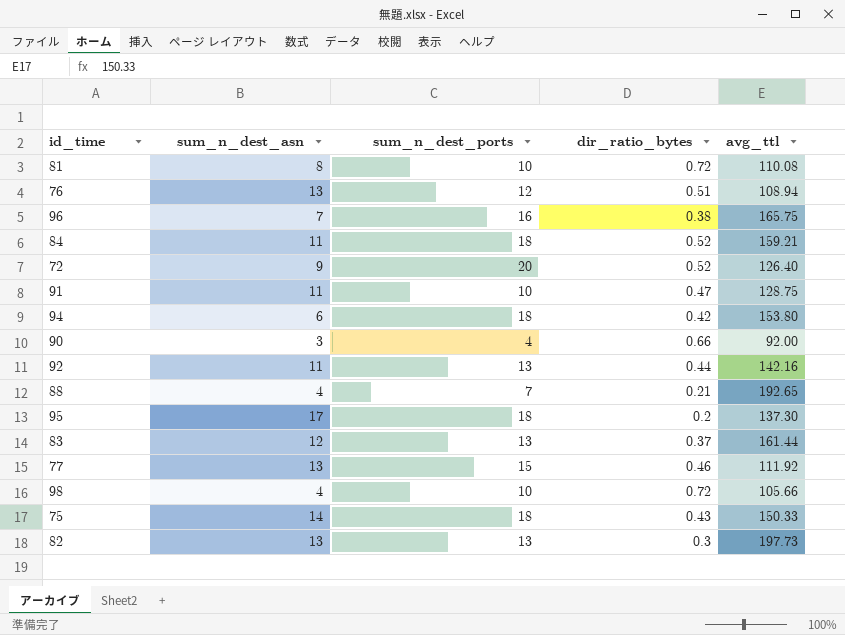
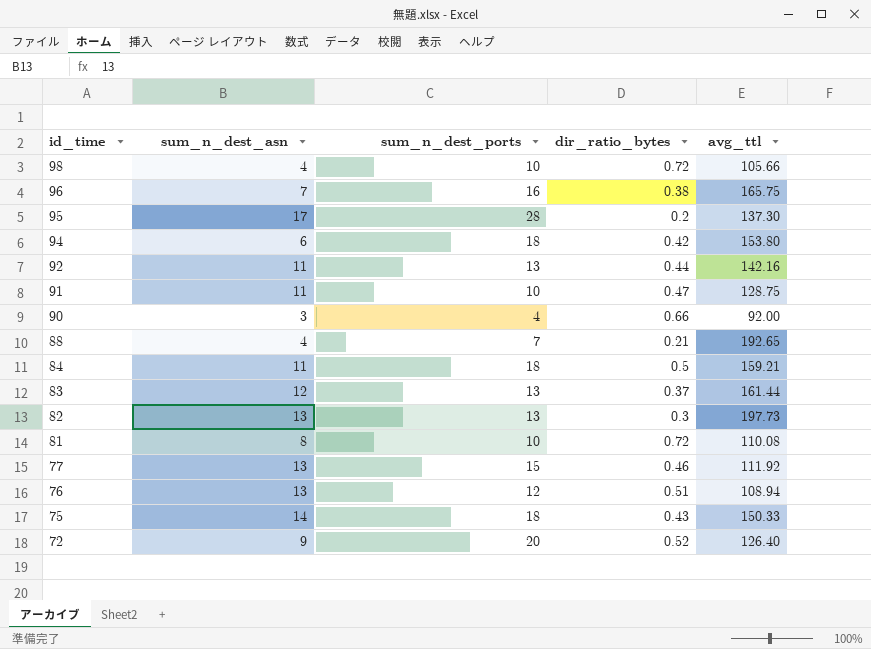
row order: none -> id_time descending
95 | sum_n_dest_ports: 18 -> 28
84 | dir_ratio_bytes: 0.52 -> 0.5

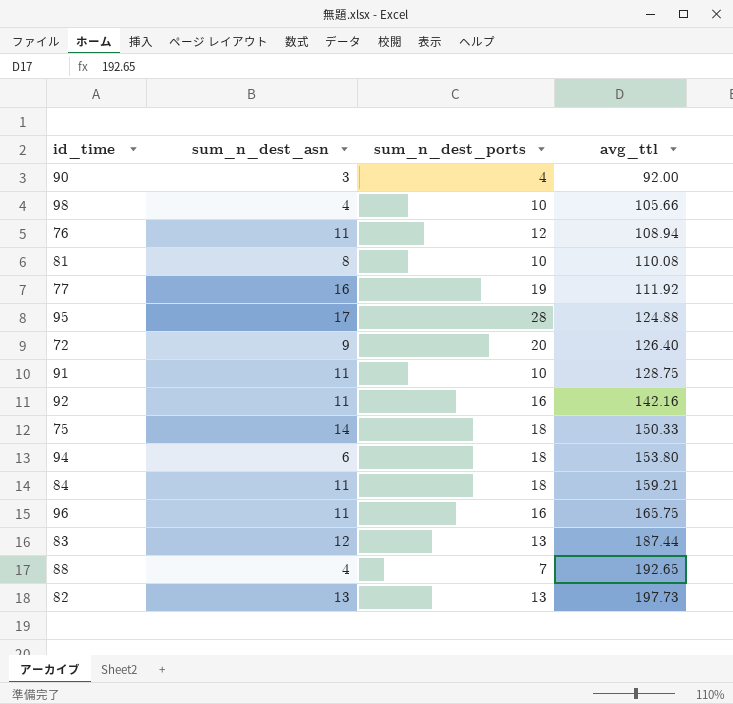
row order: id_time descending -> avg_ttl ascending
column dir_ratio_bytes | position: 4 -> none
76 | sum_n_dest_asn: 13 -> 11
77 | sum_n_dest_asn: 13 -> 16
77 | sum_n_dest_ports: 15 -> 19
95 | avg_ttl: 137.30 -> 124.88
92 | sum_n_dest_ports: 13 -> 16
96 | sum_n_dest_asn: 7 -> 11
83 | avg_ttl: 161.44 -> 187.44

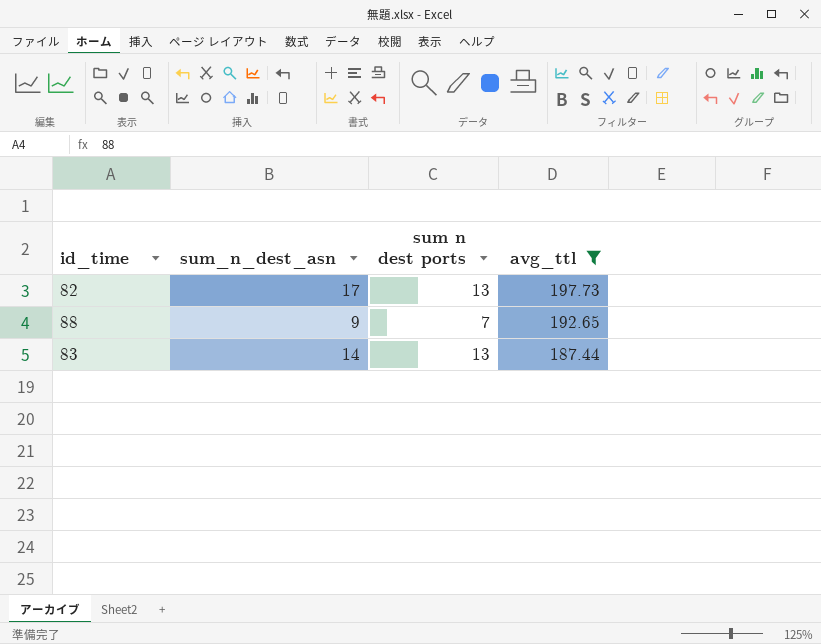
filter: none -> avg_ttl >= 187.44
row order: avg_ttl ascending -> avg_ttl descending
column name: sum_n_dest_ports -> sum n dest ports
82 | sum_n_dest_asn: 13 -> 17
88 | sum_n_dest_asn: 4 -> 9
83 | sum_n_dest_asn: 12 -> 14

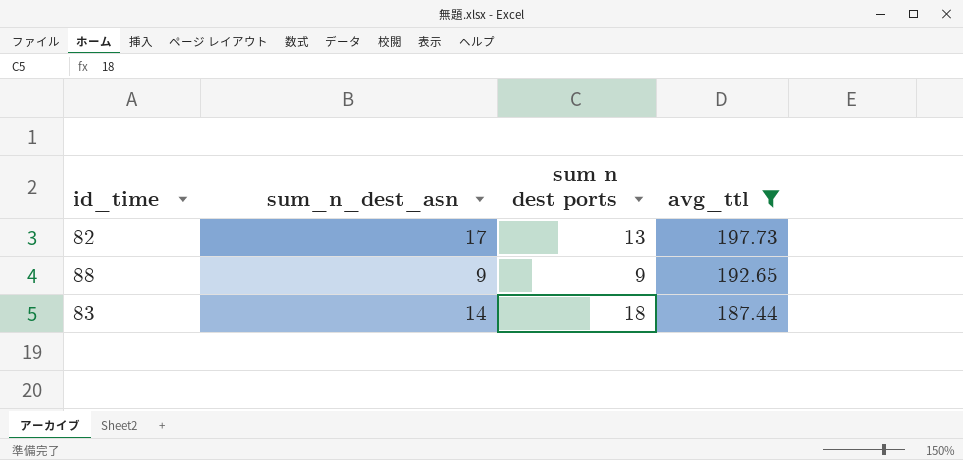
88 | sum n dest ports: 7 -> 9
83 | sum n dest ports: 13 -> 18

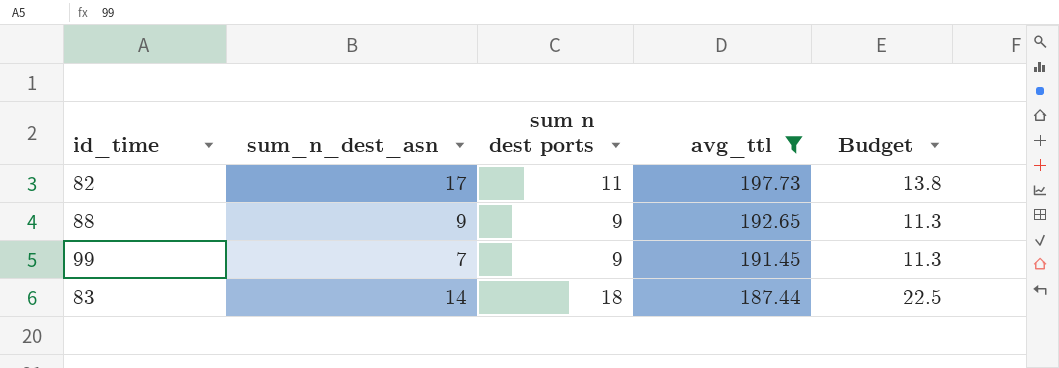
column Budget | formula: none -> [sum n dest ports] * 1.25
82 | sum n dest ports: 13 -> 11
row 99: none -> 7 | 9 | 191.45 | 11.3

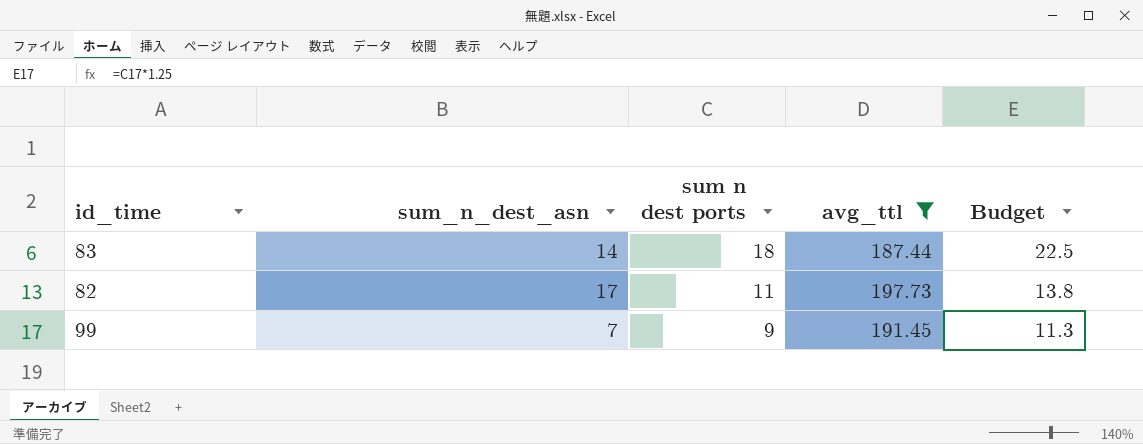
row order: avg_ttl descending -> sum n dest ports descending
row 88: 9 | 9 | 192.65 | 11.3 -> none

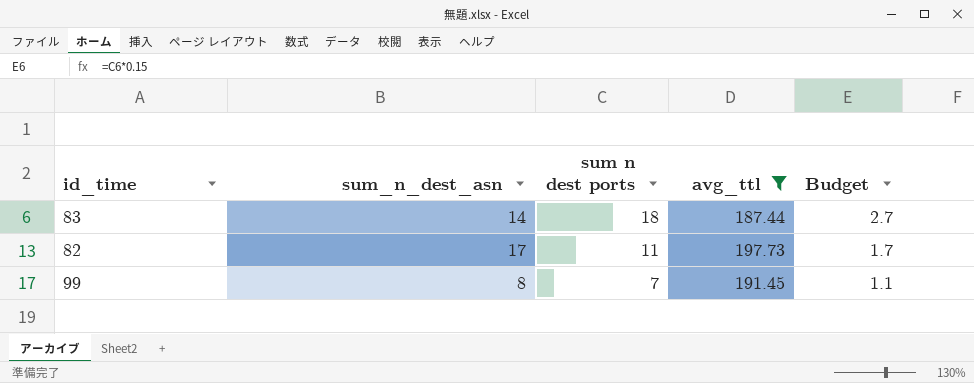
column Budget | formula: [sum n dest ports] * 1.25 -> [sum n dest ports] * 0.15
99 | sum_n_dest_asn: 7 -> 8
99 | sum n dest ports: 9 -> 7

